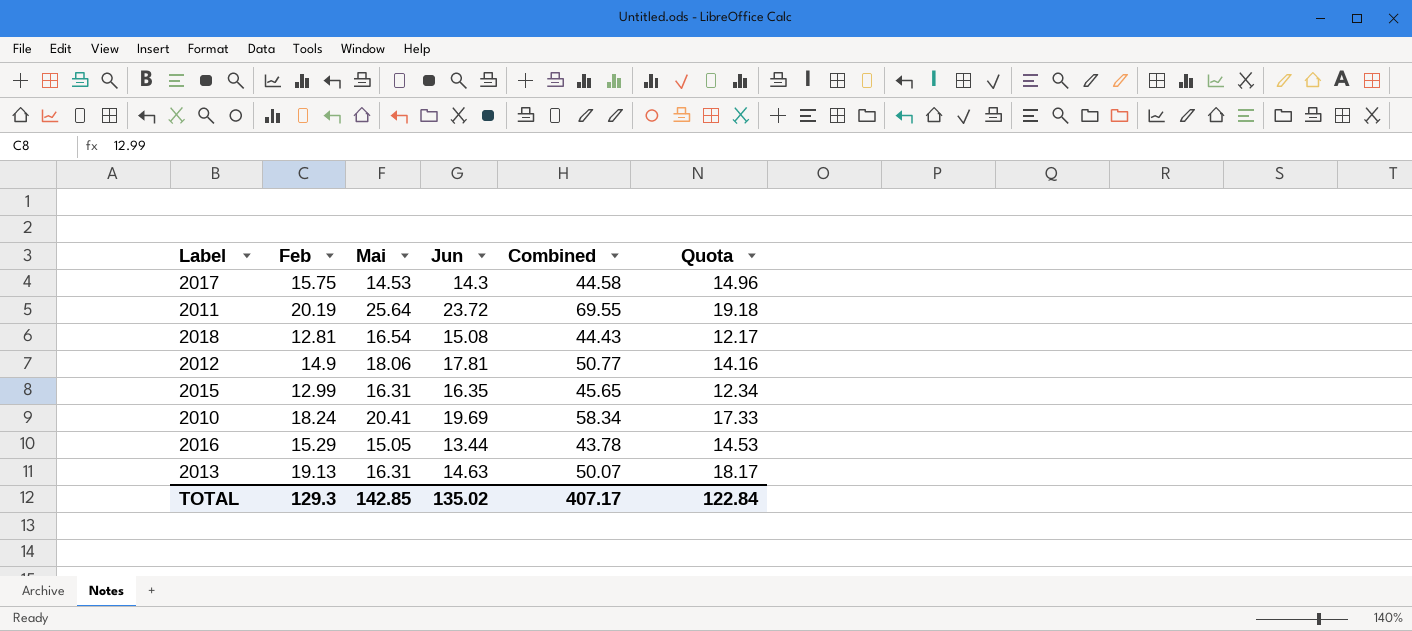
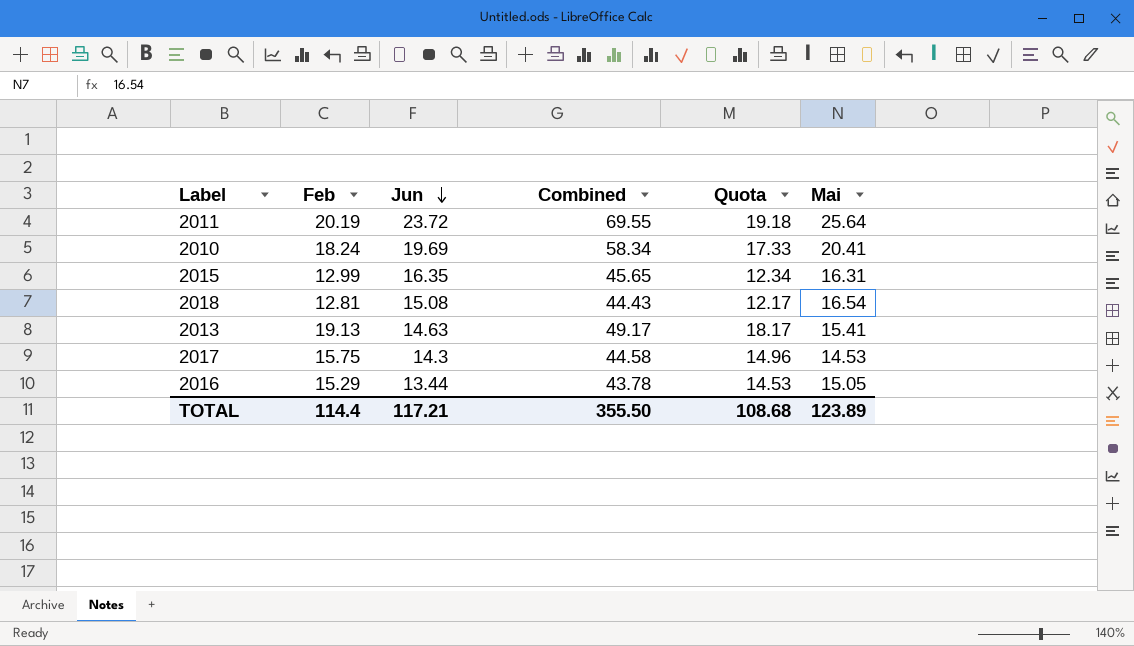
row order: none -> Jun descending
column Mai | position: 3 -> 6
row 2012: 14.9 | 18.06 | 17.81 | 50.77 | 14.16 -> none
2013 | Combined: 50.07 -> 49.17
2013 | Mai: 16.31 -> 15.41
TOTAL | Feb: 129.3 -> 114.4
TOTAL | Jun: 135.02 -> 117.21
TOTAL | Combined: 407.17 -> 355.50
TOTAL | Quota: 122.84 -> 108.68
TOTAL | Mai: 142.85 -> 123.89

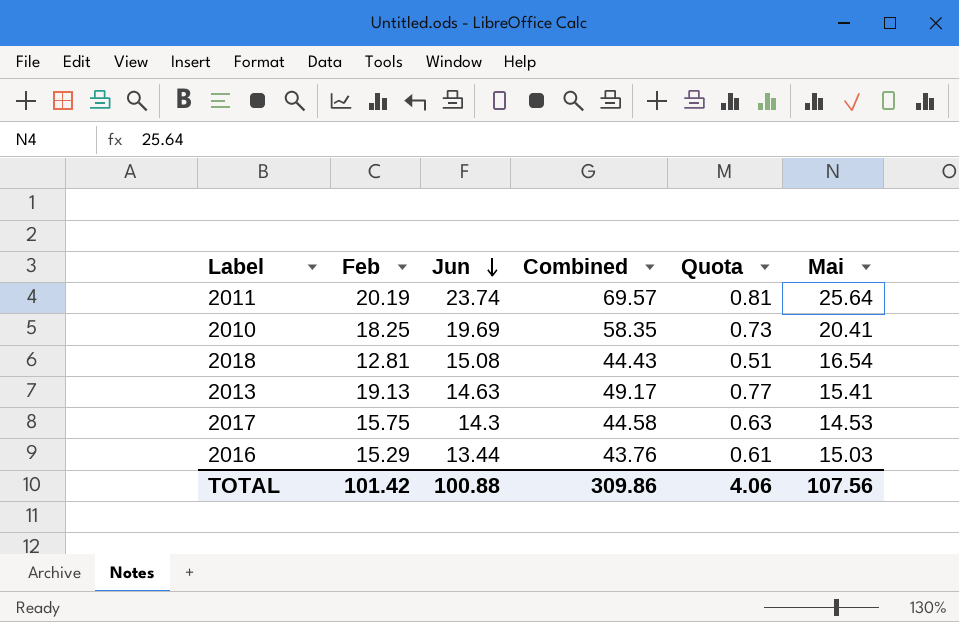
column Quota | formula: [Feb] * 0.95 -> [Feb] * 0.04
row 2015: 12.99 | 16.35 | 45.65 | 12.34 | 16.31 -> none
2011 | Jun: 23.72 -> 23.74
2011 | Combined: 69.55 -> 69.57
2010 | Feb: 18.24 -> 18.25
2010 | Combined: 58.34 -> 58.35
2016 | Combined: 43.78 -> 43.76
2016 | Mai: 15.05 -> 15.03
TOTAL | Feb: 114.4 -> 101.42
TOTAL | Jun: 117.21 -> 100.88
TOTAL | Combined: 355.50 -> 309.86
TOTAL | Quota: 108.68 -> 4.06
TOTAL | Mai: 123.89 -> 107.56

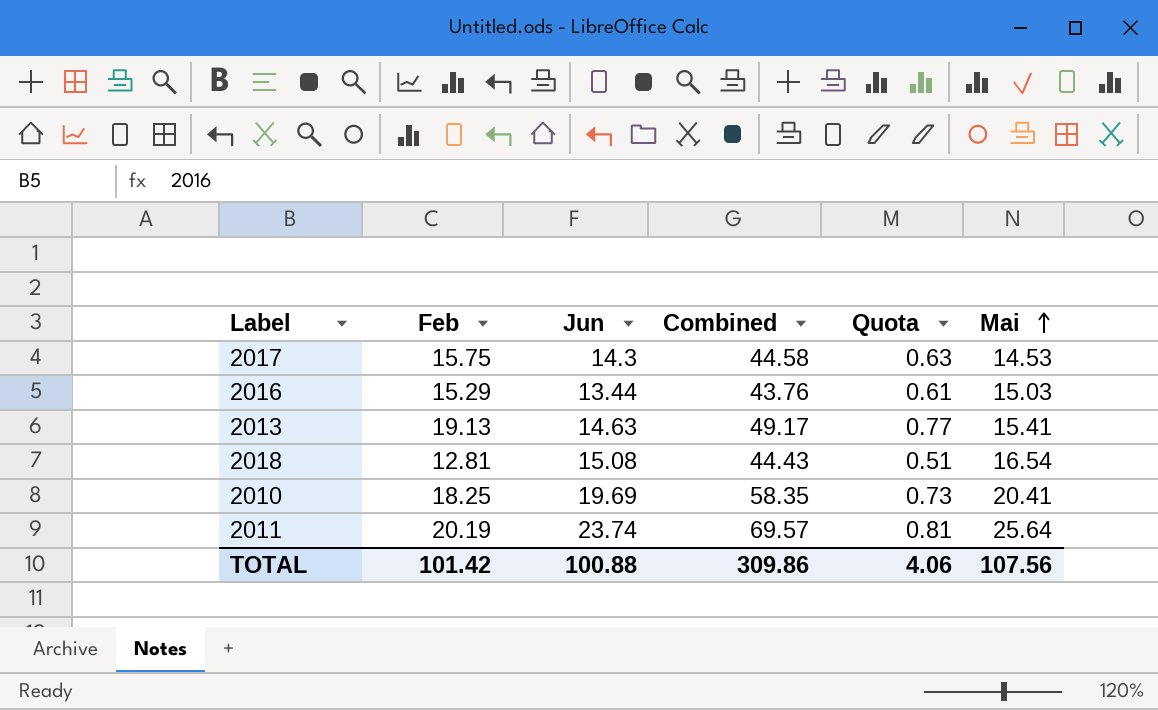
row order: Jun descending -> Mai ascending

